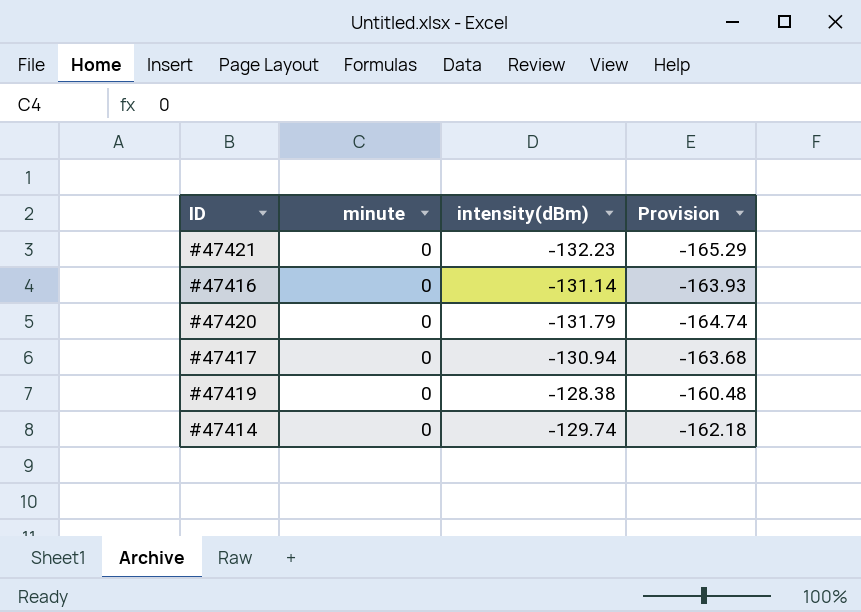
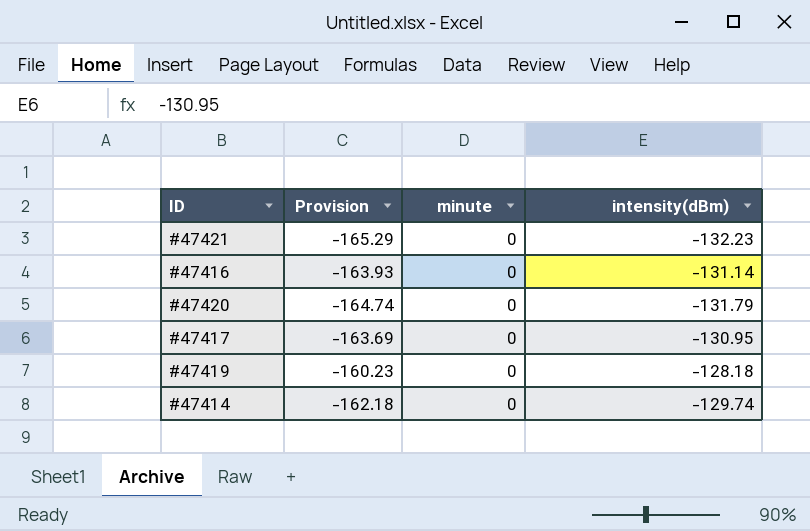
column Provision | position: 4 -> 2
#47417 | Provision: -163.68 -> -163.69
#47417 | intensity(dBm): -130.94 -> -130.95
#47419 | Provision: -160.48 -> -160.23
#47419 | intensity(dBm): -128.38 -> -128.18

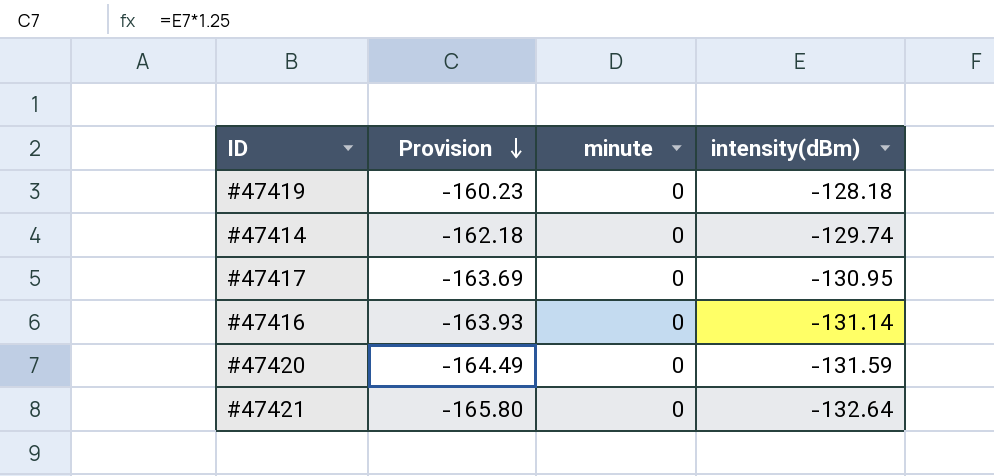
row order: none -> Provision descending
#47420 | Provision: -164.74 -> -164.49
#47420 | intensity(dBm): -131.79 -> -131.59
#47421 | Provision: -165.29 -> -165.80
#47421 | intensity(dBm): -132.23 -> -132.64

